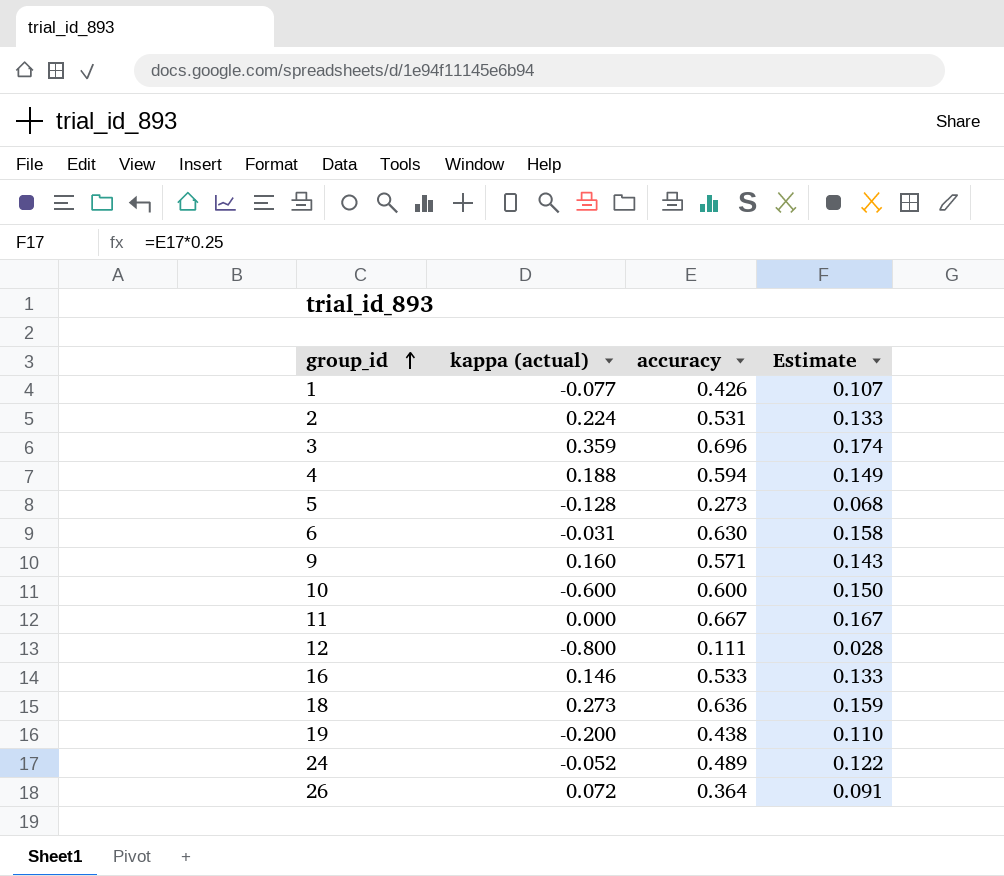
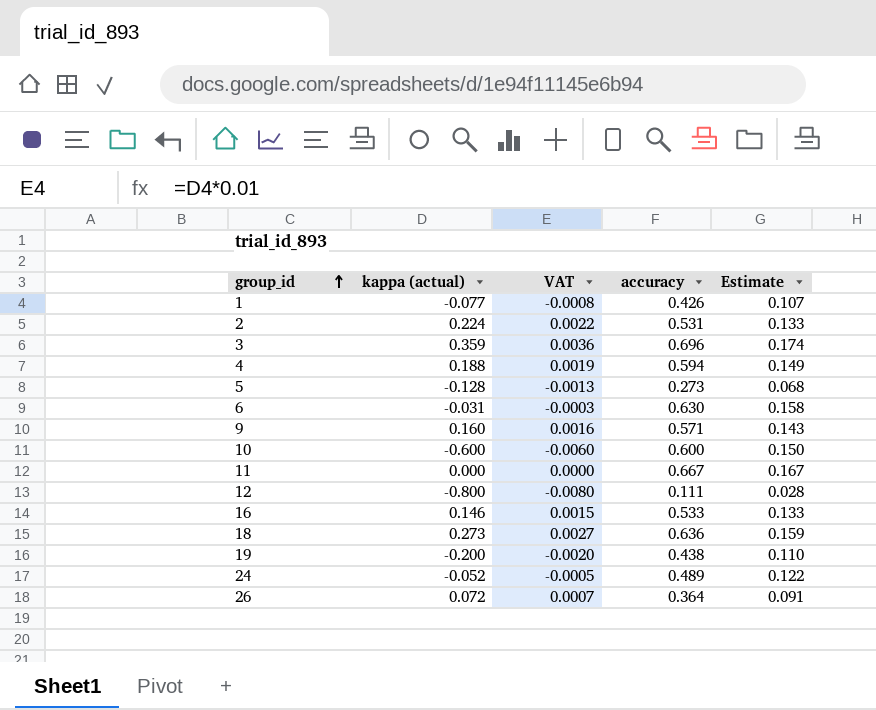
column VAT | formula: none -> [kappa (actual)] * 0.01

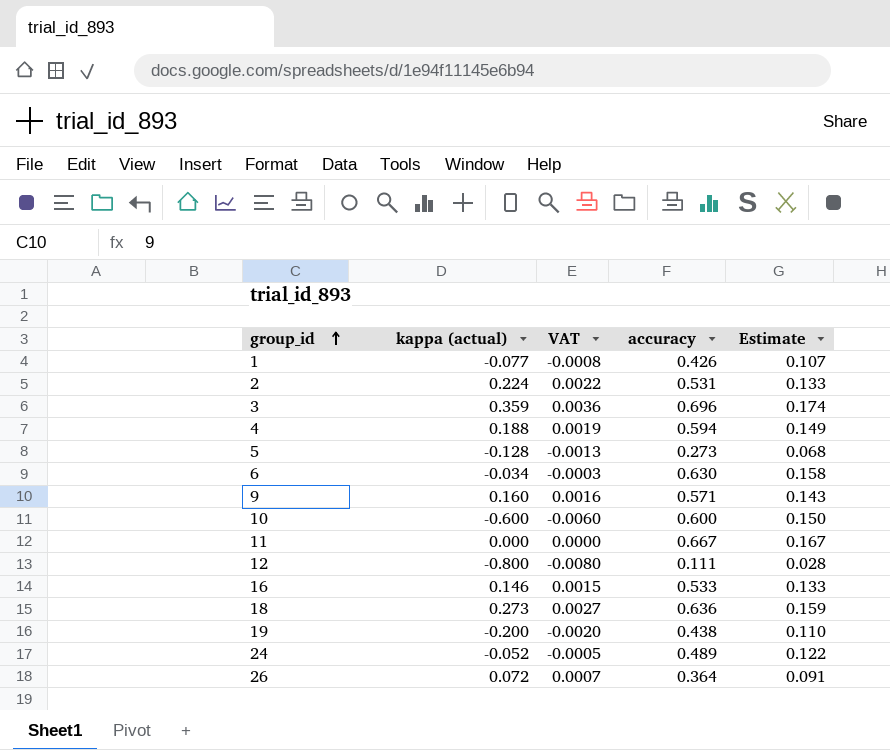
6 | kappa (actual): -0.031 -> -0.034

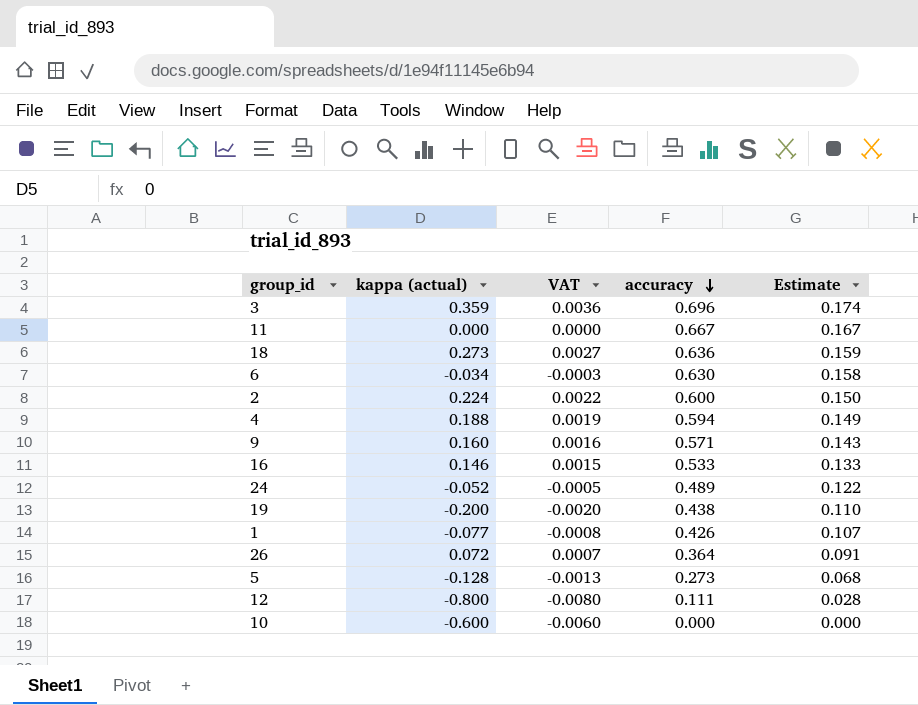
row order: group_id ascending -> accuracy descending
2 | accuracy: 0.531 -> 0.600
2 | Estimate: 0.133 -> 0.150
10 | accuracy: 0.600 -> 0.000
10 | Estimate: 0.150 -> 0.000

